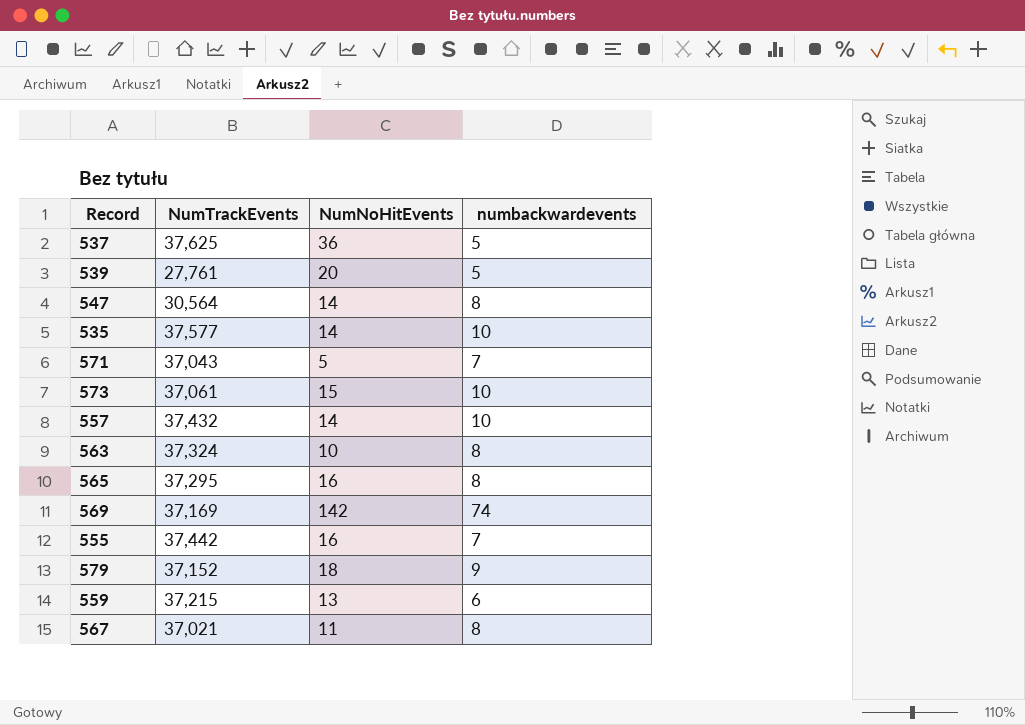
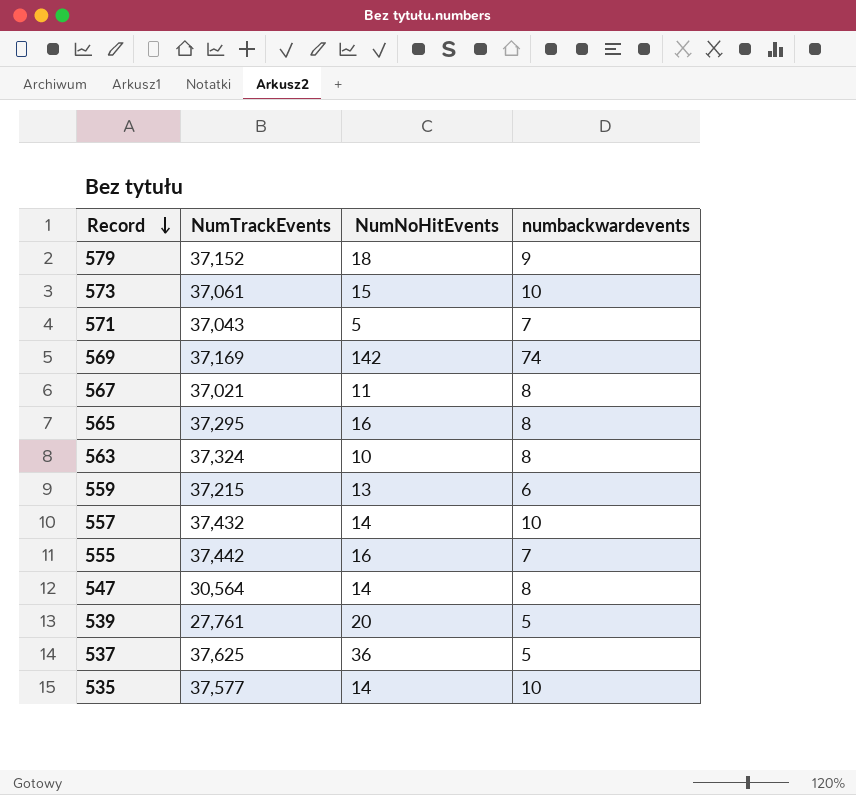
row order: none -> Record descending

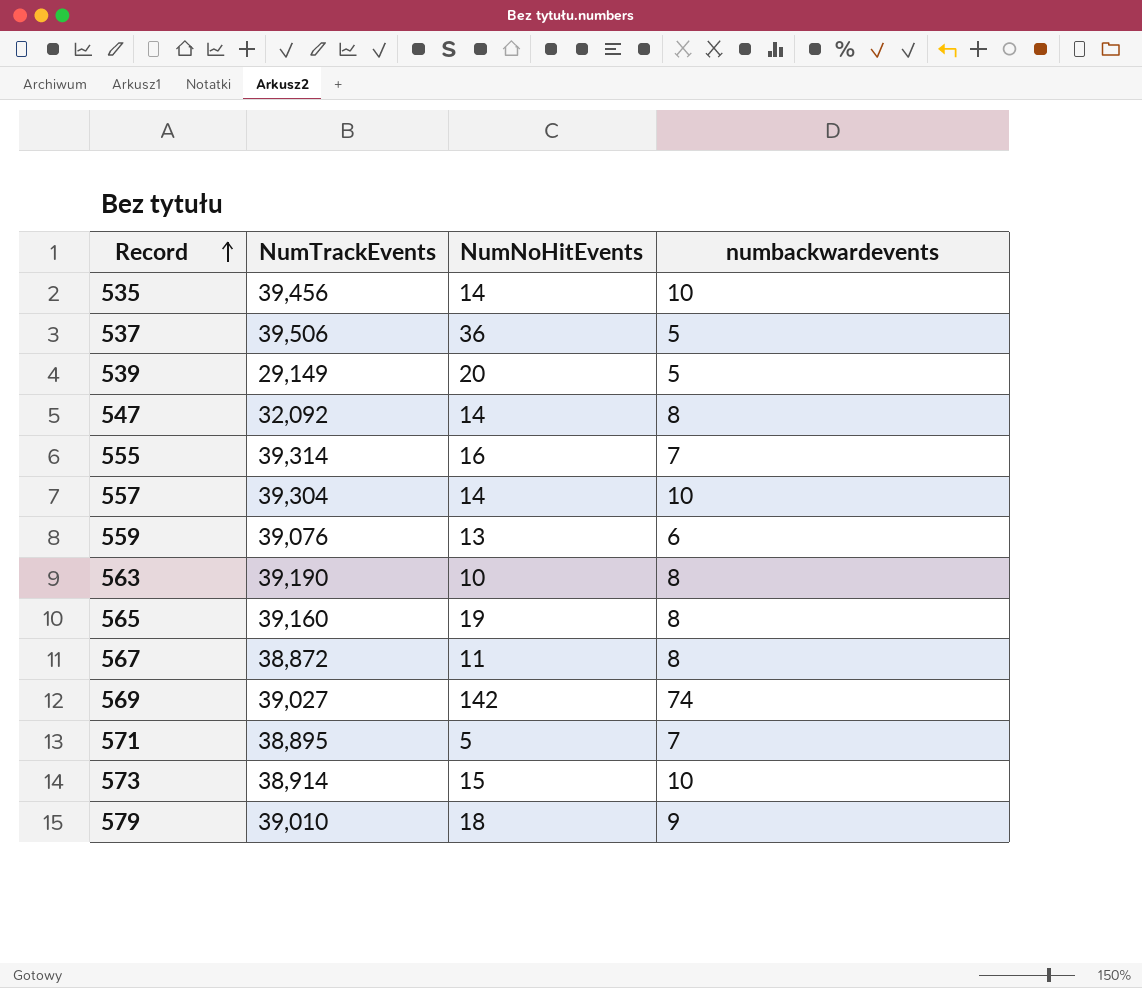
row order: Record descending -> Record ascending
535 | NumTrackEvents: 37,577 -> 39,456
537 | NumTrackEvents: 37,625 -> 39,506
539 | NumTrackEvents: 27,761 -> 29,149
547 | NumTrackEvents: 30,564 -> 32,092
555 | NumTrackEvents: 37,442 -> 39,314
557 | NumTrackEvents: 37,432 -> 39,304
559 | NumTrackEvents: 37,215 -> 39,076
563 | NumTrackEvents: 37,324 -> 39,190
565 | NumTrackEvents: 37,295 -> 39,160
565 | NumNoHitEvents: 16 -> 19
567 | NumTrackEvents: 37,021 -> 38,872
569 | NumTrackEvents: 37,169 -> 39,027
571 | NumTrackEvents: 37,043 -> 38,895
573 | NumTrackEvents: 37,061 -> 38,914
579 | NumTrackEvents: 37,152 -> 39,010

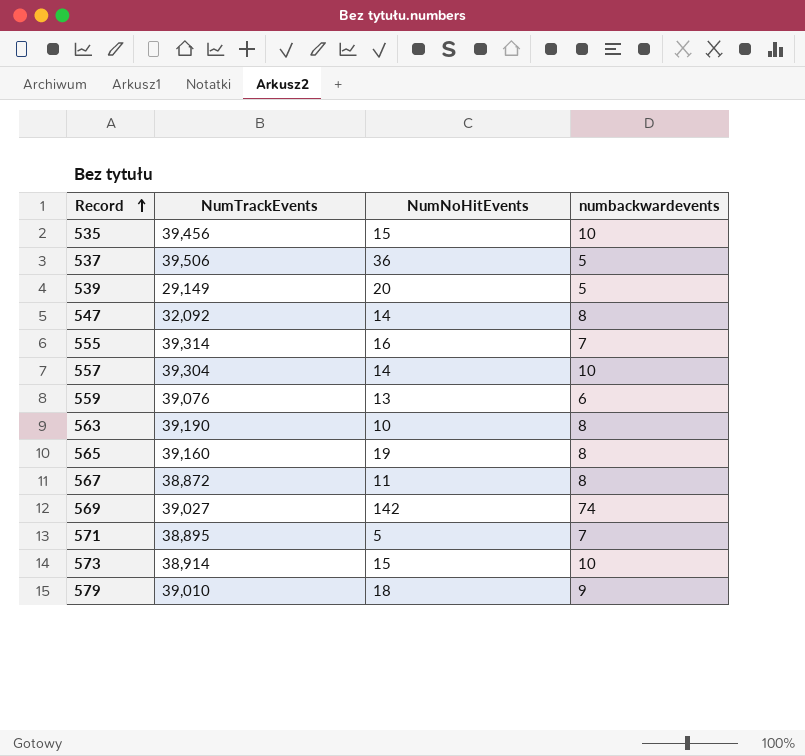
535 | NumNoHitEvents: 14 -> 15

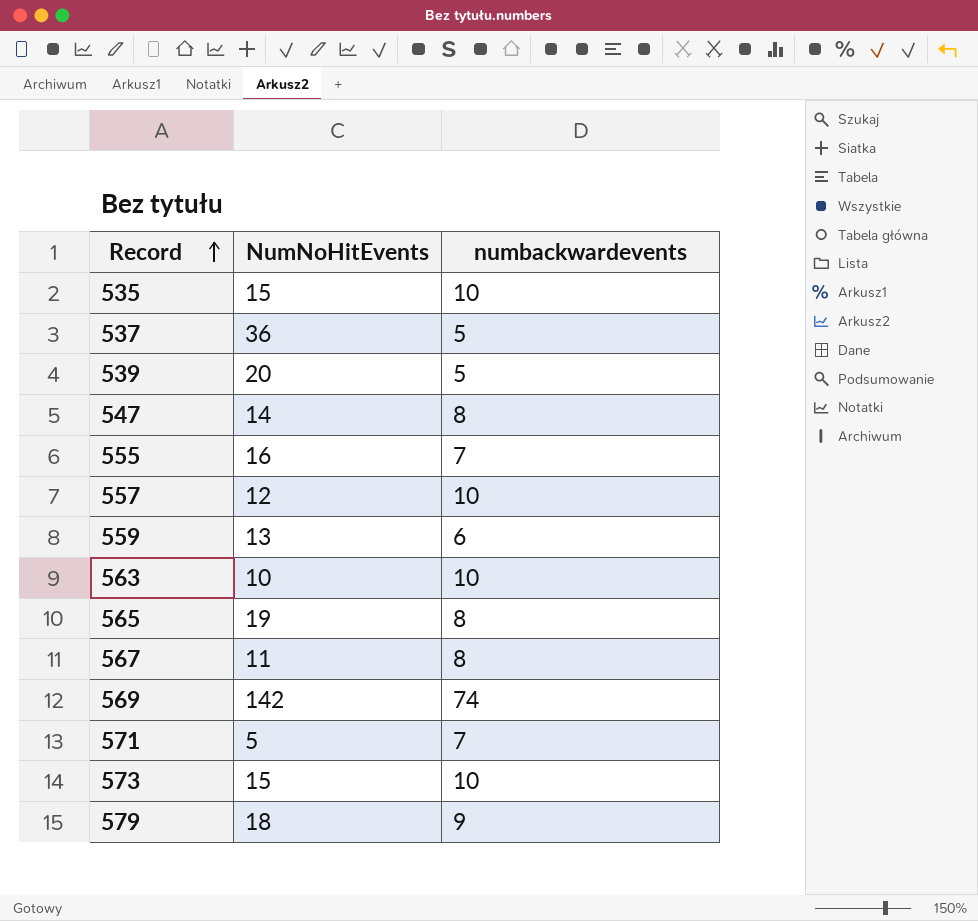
column NumTrackEvents | position: 2 -> none
557 | NumNoHitEvents: 14 -> 12
563 | numbackwardevents: 8 -> 10

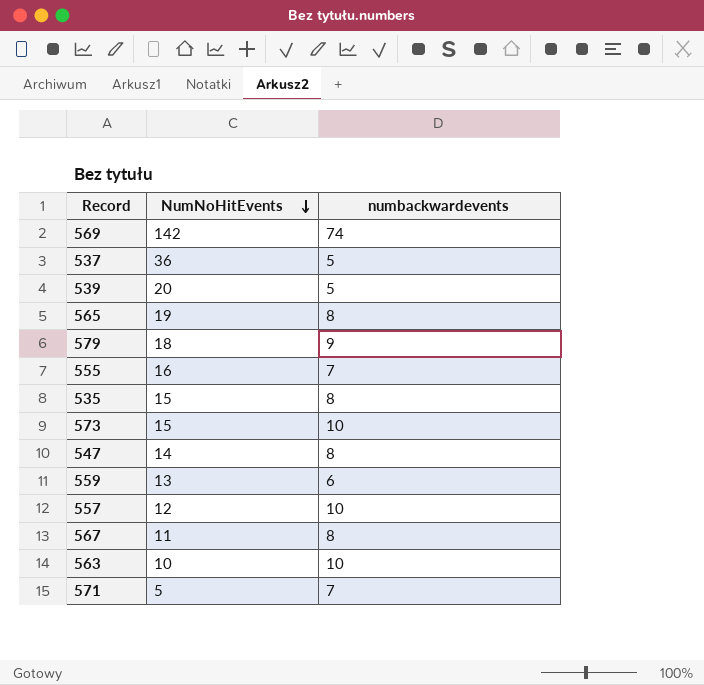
row order: Record ascending -> NumNoHitEvents descending
535 | numbackwardevents: 10 -> 8

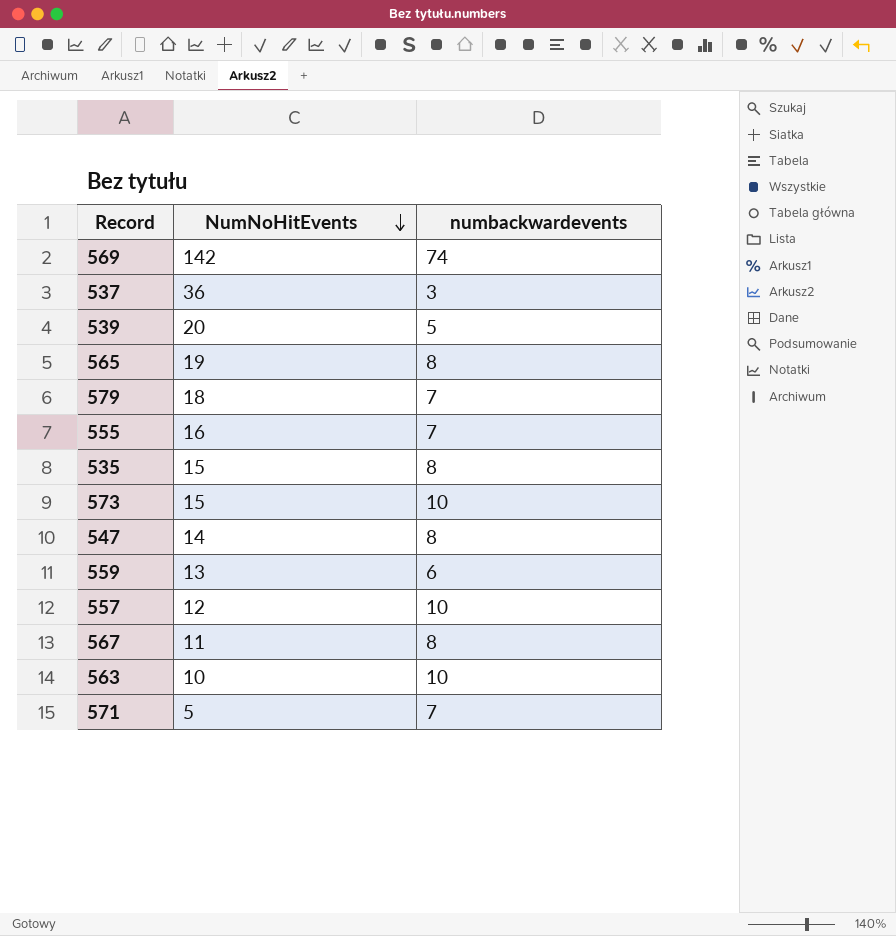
537 | numbackwardevents: 5 -> 3
579 | numbackwardevents: 9 -> 7

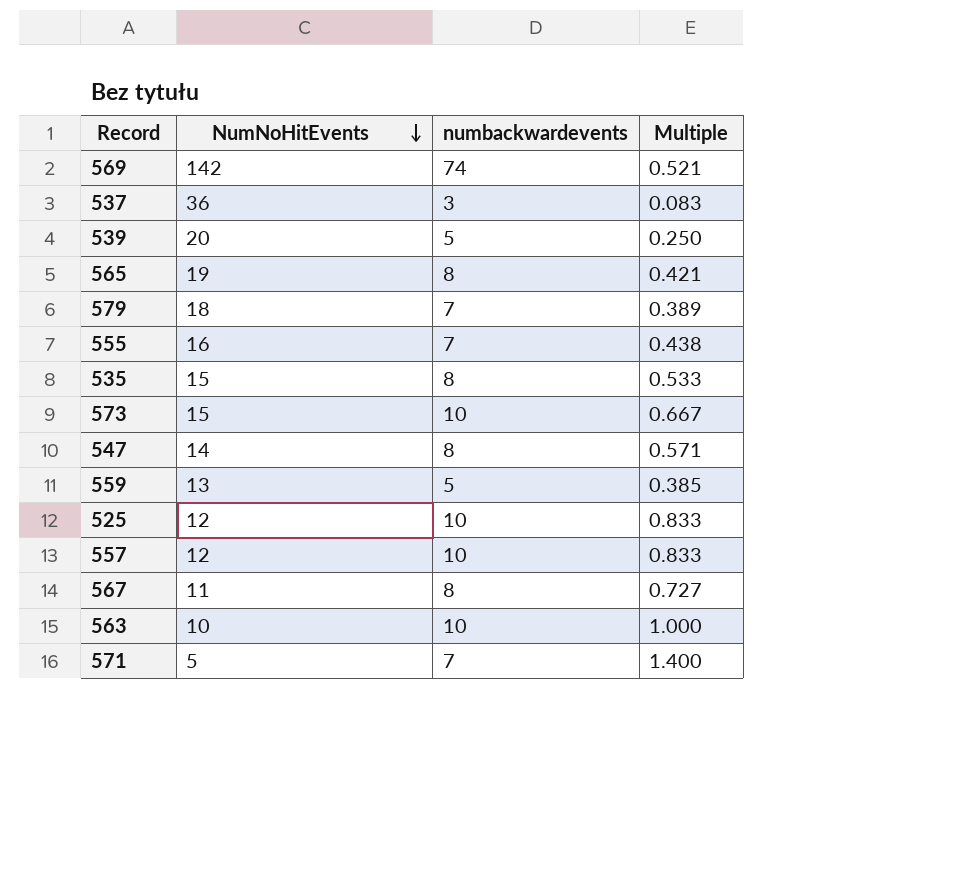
column Multiple | formula: none -> [numbackwardevents] / [NumNoHitEvents]
559 | numbackwardevents: 6 -> 5
row 525: none -> 12 | 10 | 0.833

